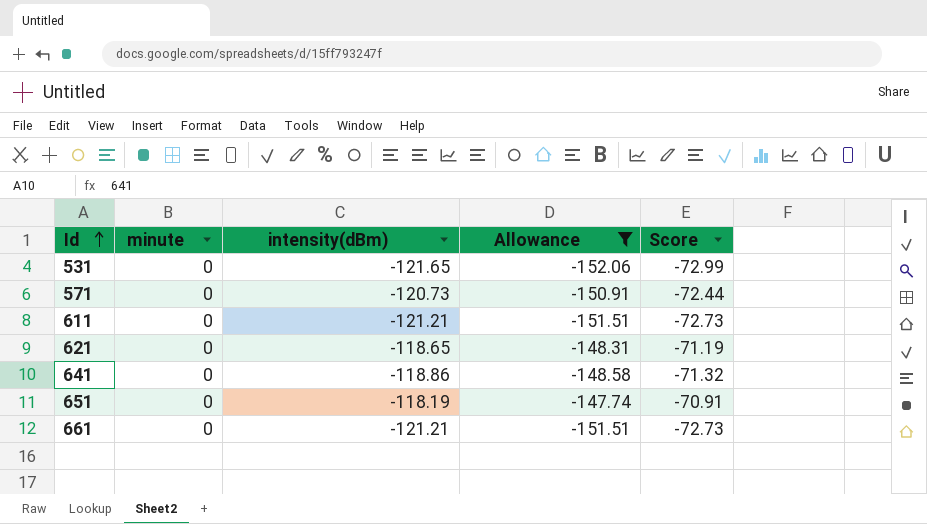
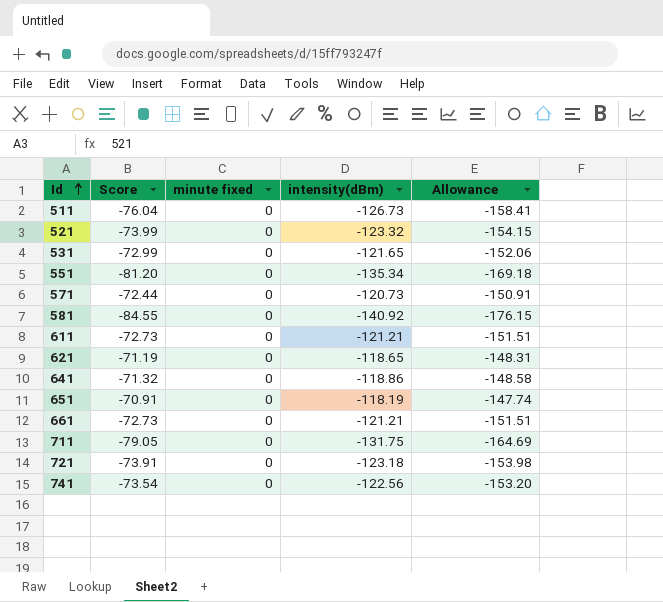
filter: Allowance >= -152.06 -> none
column Score | position: 5 -> 2
column name: minute -> minute fixed

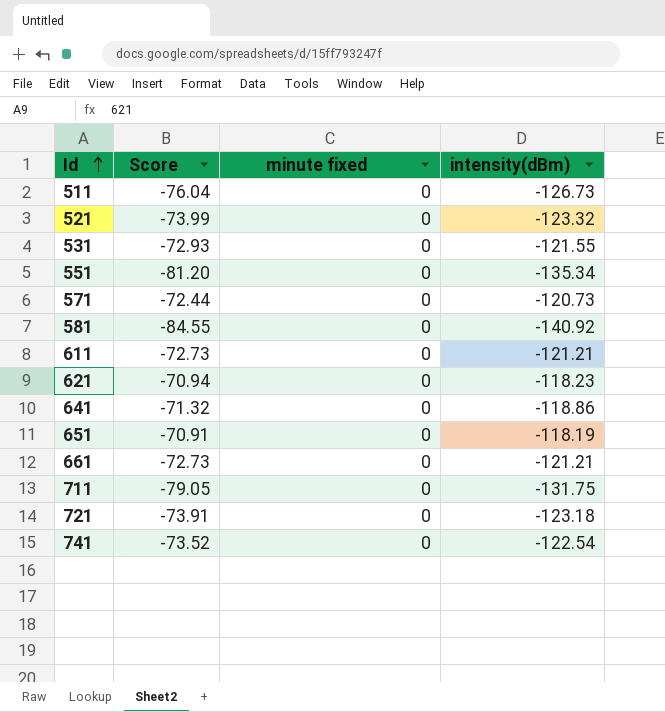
column Allowance | formula: [intensity(dBm)] * 1.25 -> none
531 | Score: -72.99 -> -72.93
531 | intensity(dBm): -121.65 -> -121.55
621 | Score: -71.19 -> -70.94
621 | intensity(dBm): -118.65 -> -118.23
741 | Score: -73.54 -> -73.52
741 | intensity(dBm): -122.56 -> -122.54

